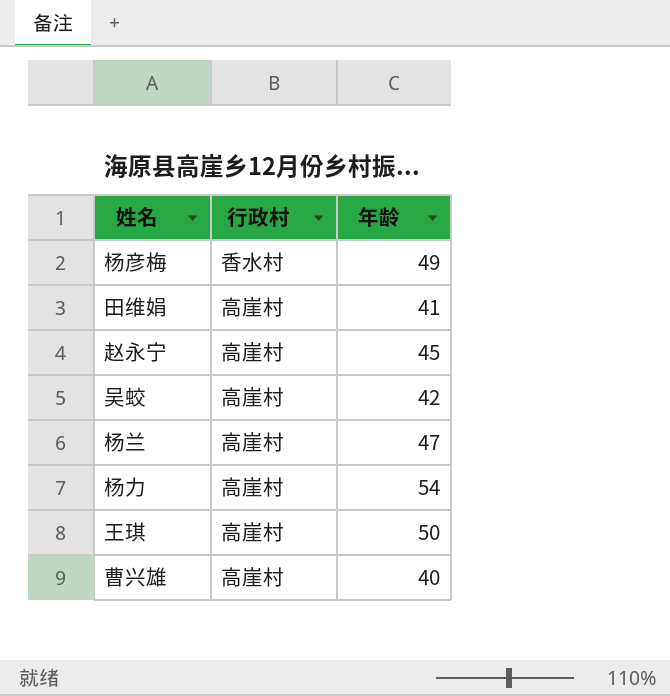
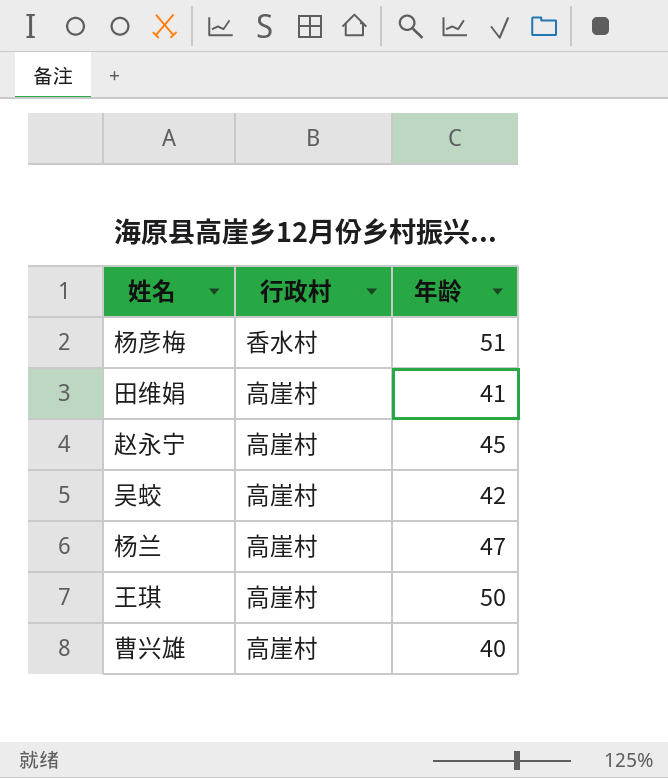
row 杨力: 高崖村 | 54 -> none
杨彦梅 | 年龄: 49 -> 51

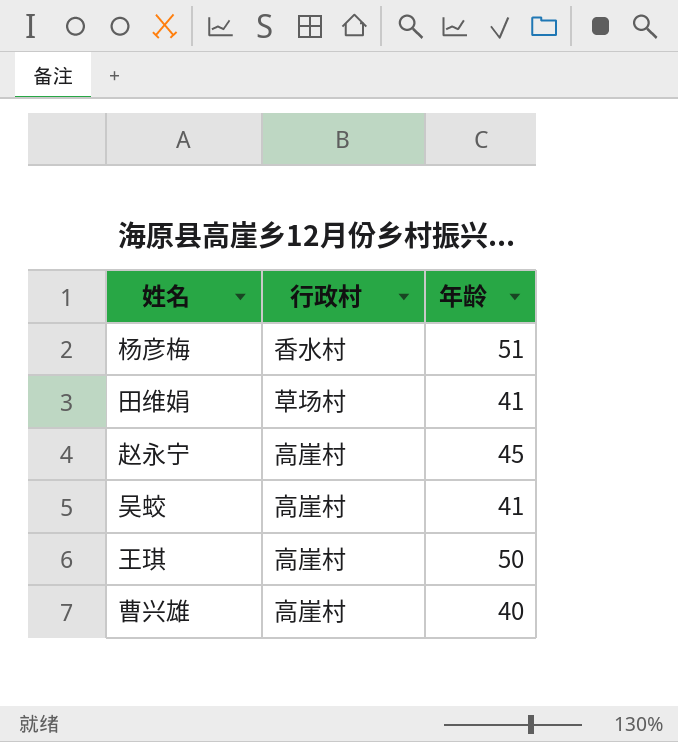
row 杨兰: 高崖村 | 47 -> none
田维娟 | 行政村: 高崖村 -> 草场村
吴蛟 | 年龄: 42 -> 41

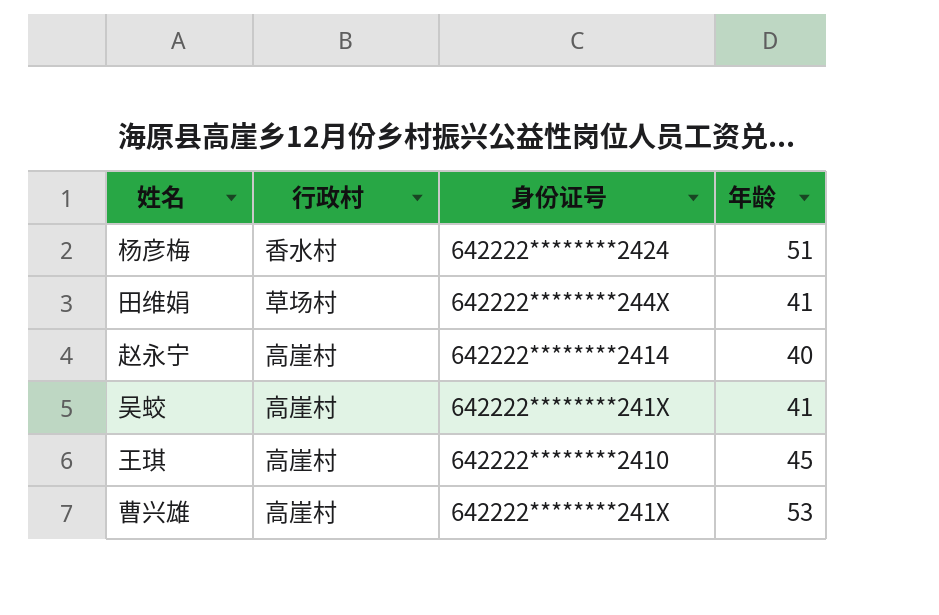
column 身份证号 | position: none -> 3
赵永宁 | 年龄: 45 -> 40
王琪 | 年龄: 50 -> 45
曹兴雄 | 年龄: 40 -> 53

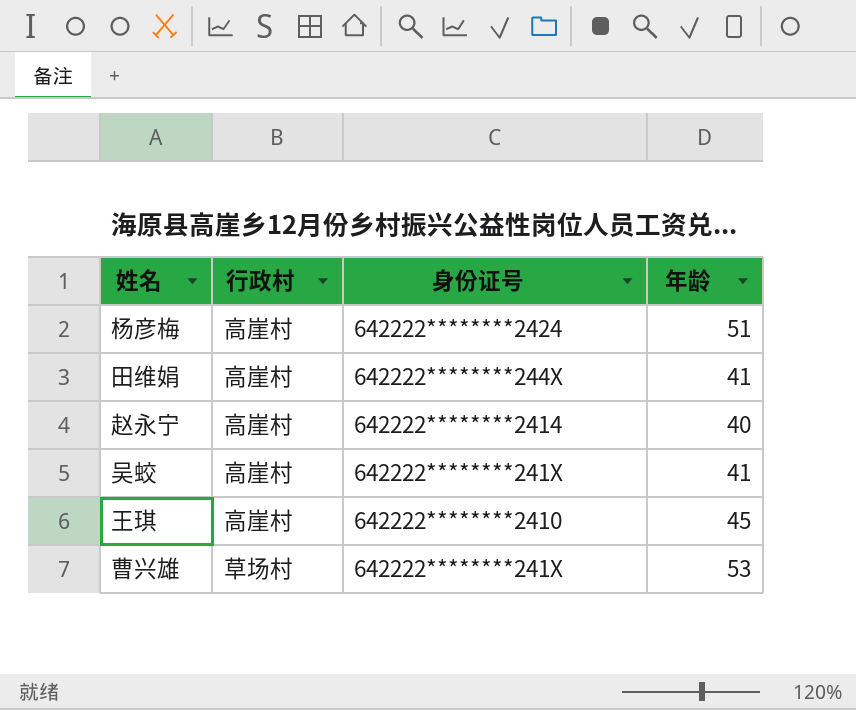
杨彦梅 | 行政村: 香水村 -> 高崖村
田维娟 | 行政村: 草场村 -> 高崖村
曹兴雄 | 行政村: 高崖村 -> 草场村

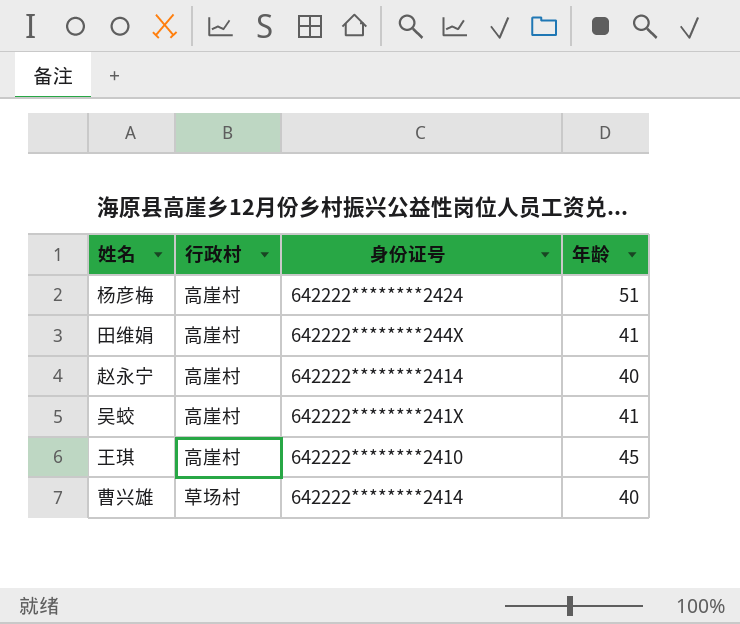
曹兴雄 | 身份证号: 642222********241X -> 642222********2414
曹兴雄 | 年龄: 53 -> 40

